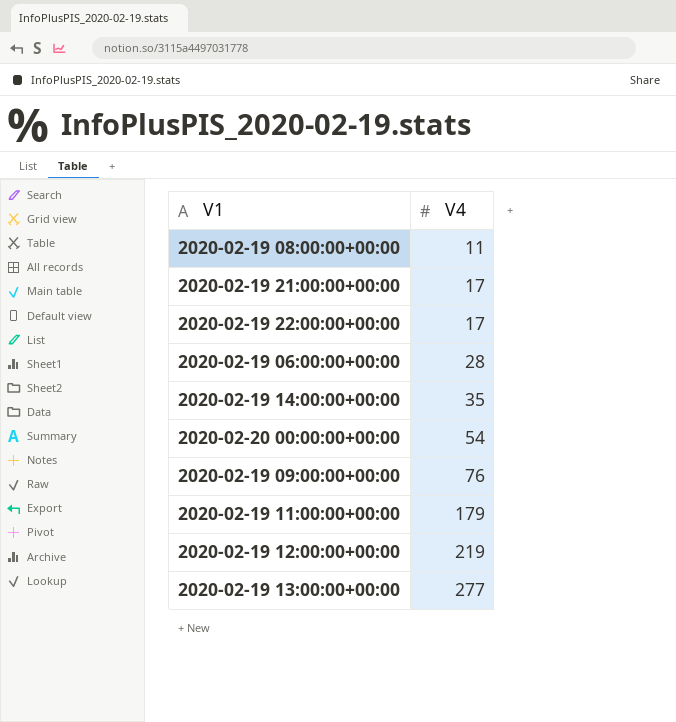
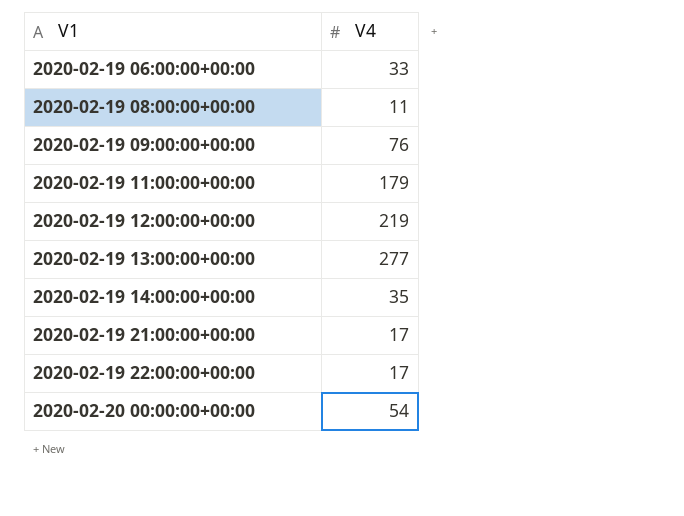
row order: V4 ascending -> V1 ascending
2020-02-19 06:00:00+00:00 | V4: 28 -> 33

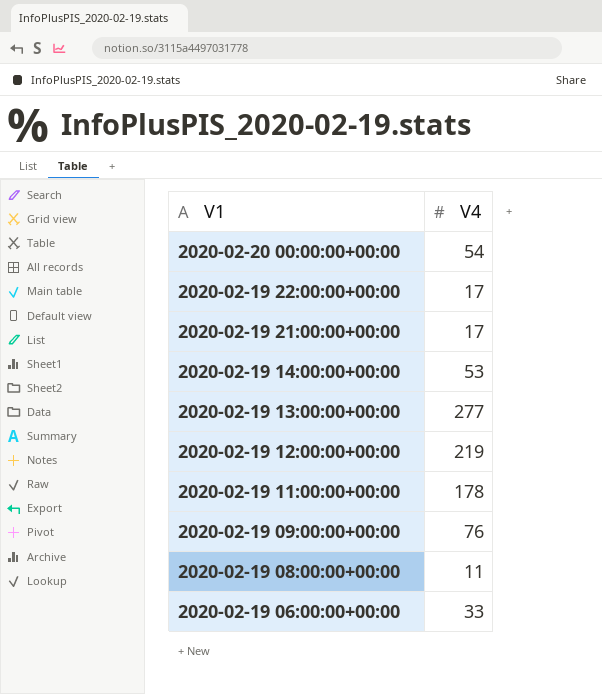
row order: V1 ascending -> V1 descending
2020-02-19 14:00:00+00:00 | V4: 35 -> 53
2020-02-19 11:00:00+00:00 | V4: 179 -> 178

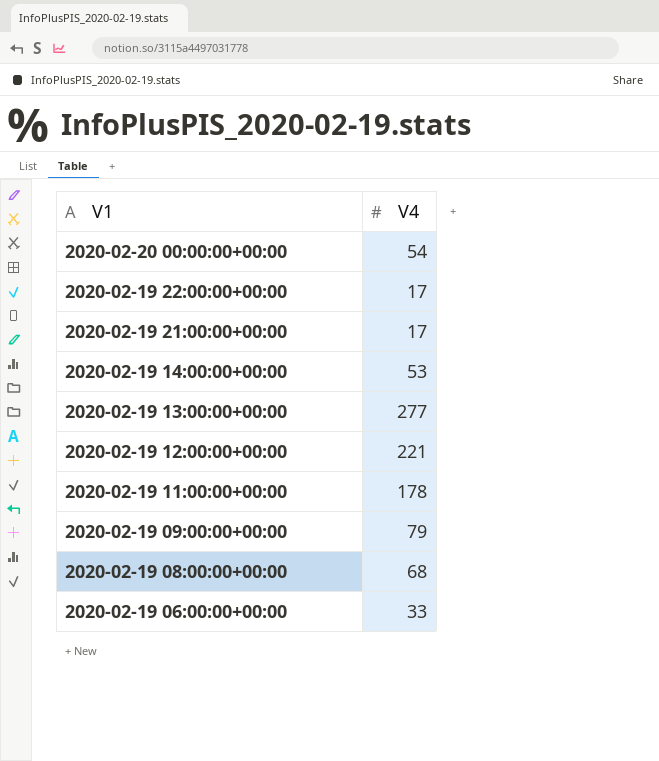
2020-02-19 12:00:00+00:00 | V4: 219 -> 221
2020-02-19 09:00:00+00:00 | V4: 76 -> 79
2020-02-19 08:00:00+00:00 | V4: 11 -> 68

